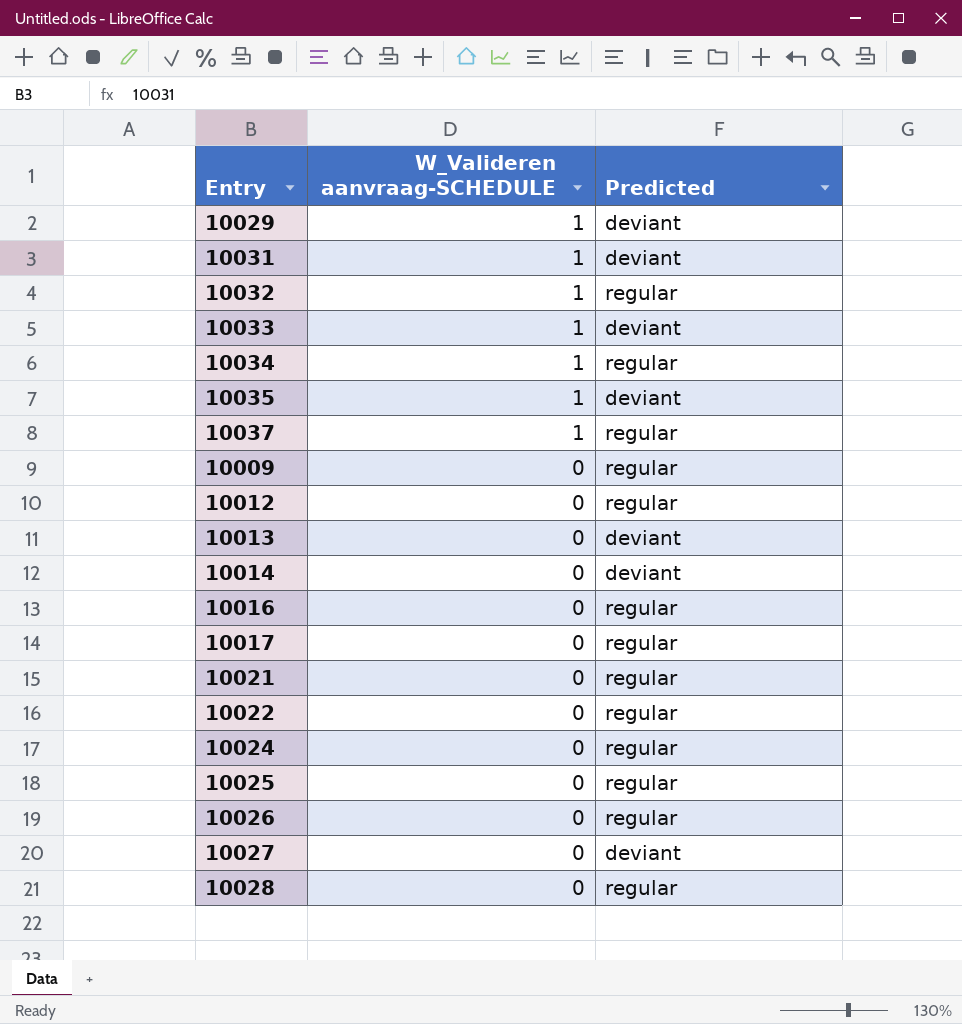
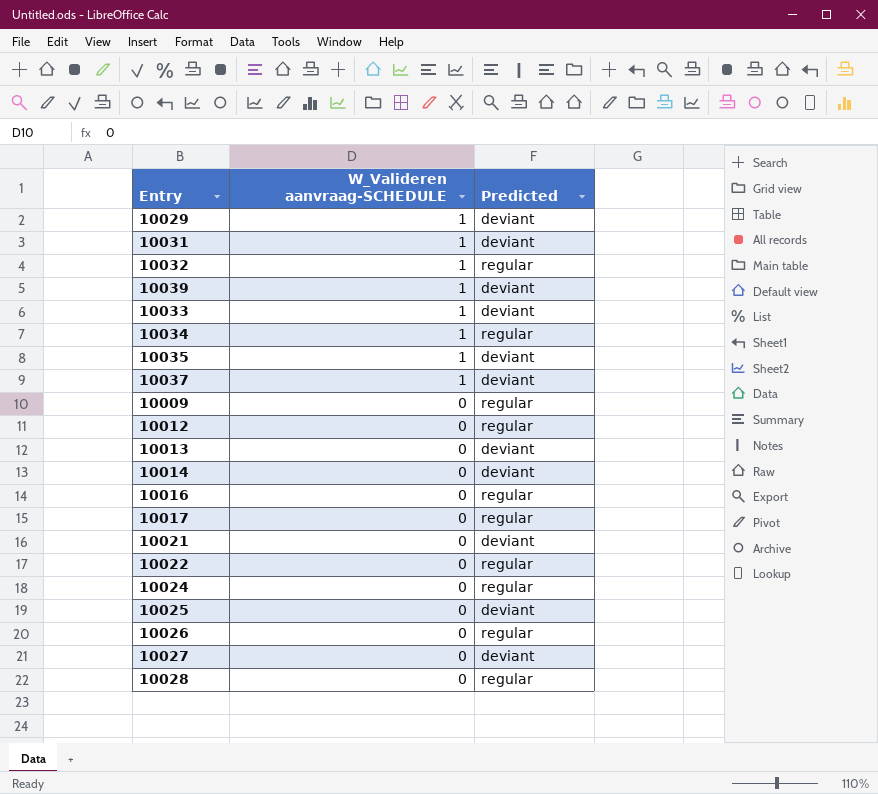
row 10039: none -> 1 | deviant
10037 | Predicted: regular -> deviant
10021 | Predicted: regular -> deviant
10025 | Predicted: regular -> deviant

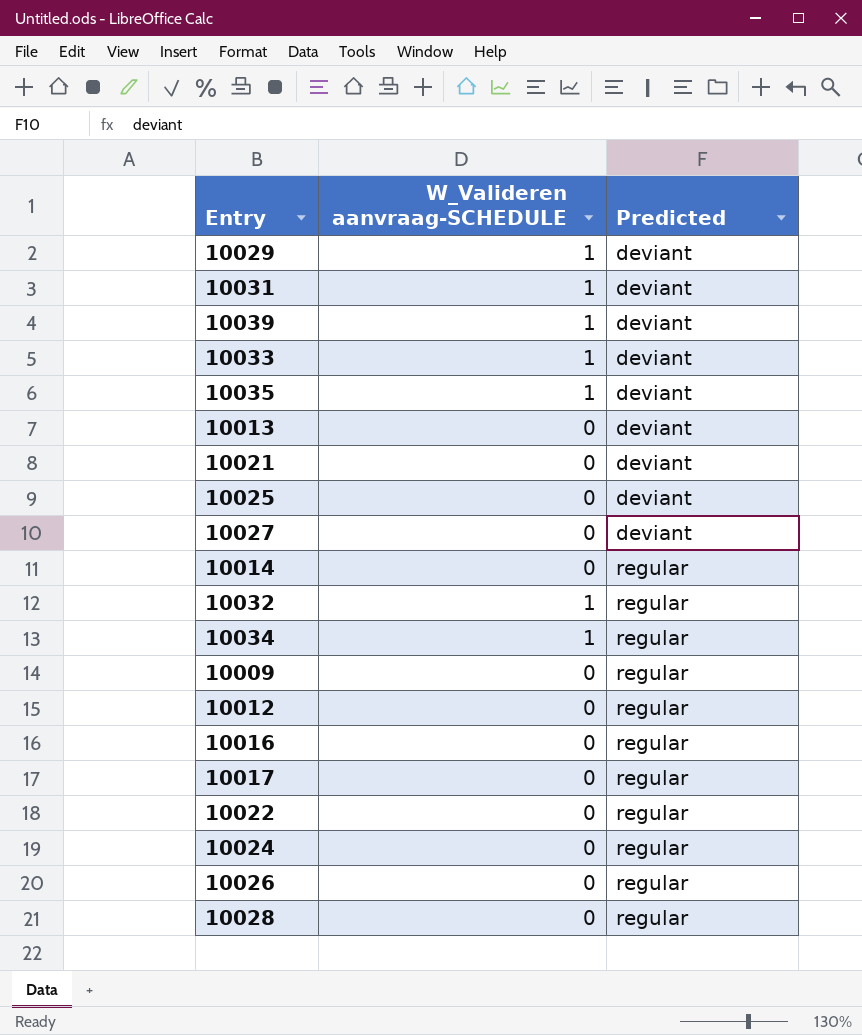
row order: W_Valideren aanvraag-SCHEDULE descending -> Predicted ascending
row 10037: 1 | deviant -> none
10014 | Predicted: deviant -> regular

